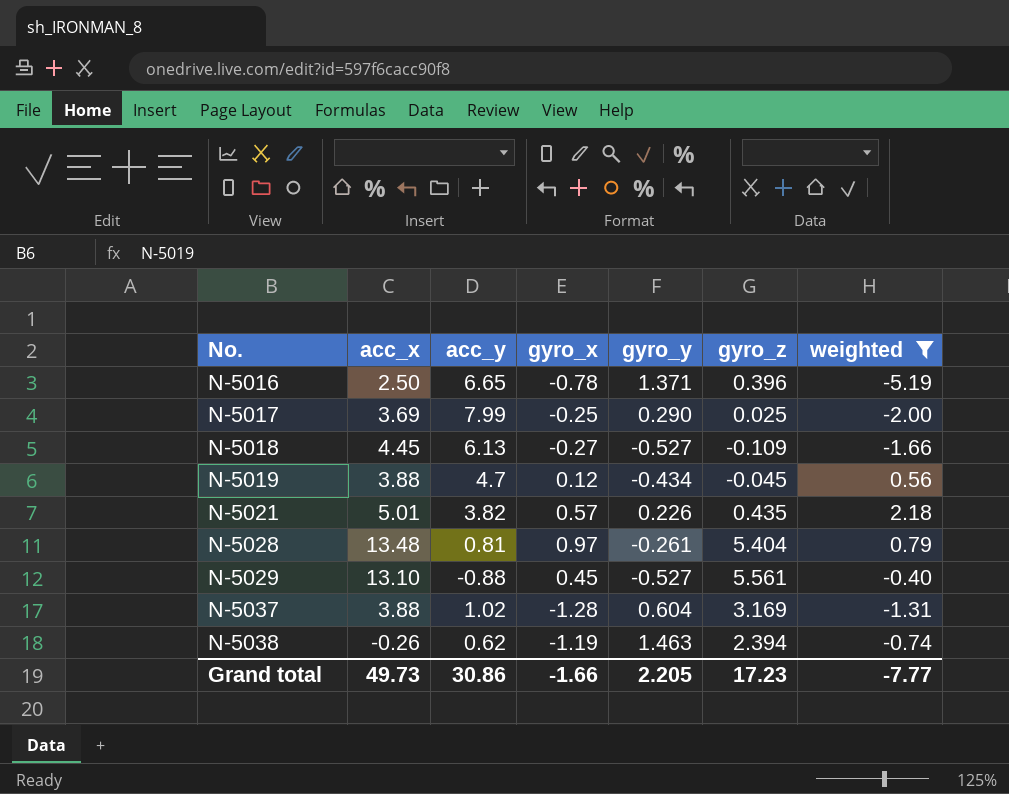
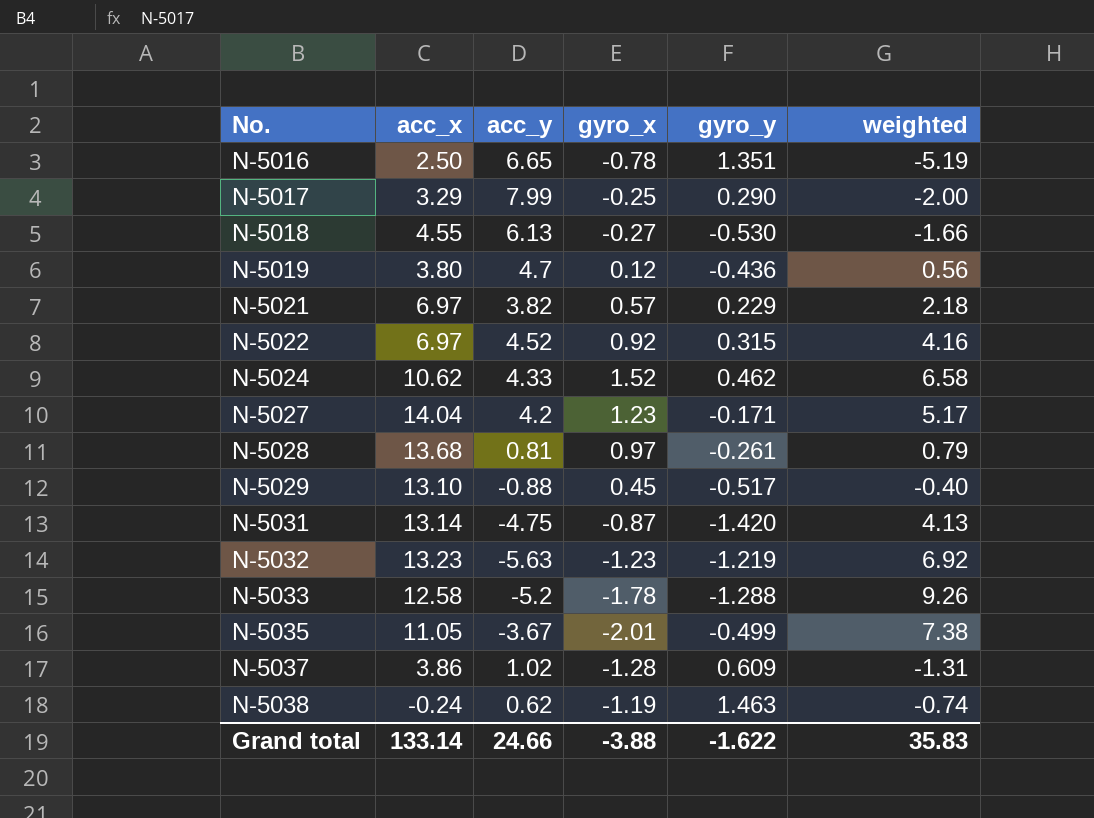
filter: weighted <= 2.18 -> none
column gyro_z | position: 6 -> none
N-5016 | gyro_y: 1.371 -> 1.351
N-5017 | acc_x: 3.69 -> 3.29
N-5018 | acc_x: 4.45 -> 4.55
N-5018 | gyro_y: -0.527 -> -0.530
N-5019 | acc_x: 3.88 -> 3.80
N-5019 | gyro_y: -0.434 -> -0.436
N-5021 | acc_x: 5.01 -> 6.97
N-5021 | gyro_y: 0.226 -> 0.229
N-5028 | acc_x: 13.48 -> 13.68
N-5029 | gyro_y: -0.527 -> -0.517
N-5037 | acc_x: 3.88 -> 3.86
N-5037 | gyro_y: 0.604 -> 0.609
N-5038 | acc_x: -0.26 -> -0.24
Grand total | acc_x: 49.73 -> 133.14
Grand total | acc_y: 30.86 -> 24.66
Grand total | gyro_x: -1.66 -> -3.88
Grand total | gyro_y: 2.205 -> -1.622
Grand total | weighted: -7.77 -> 35.83

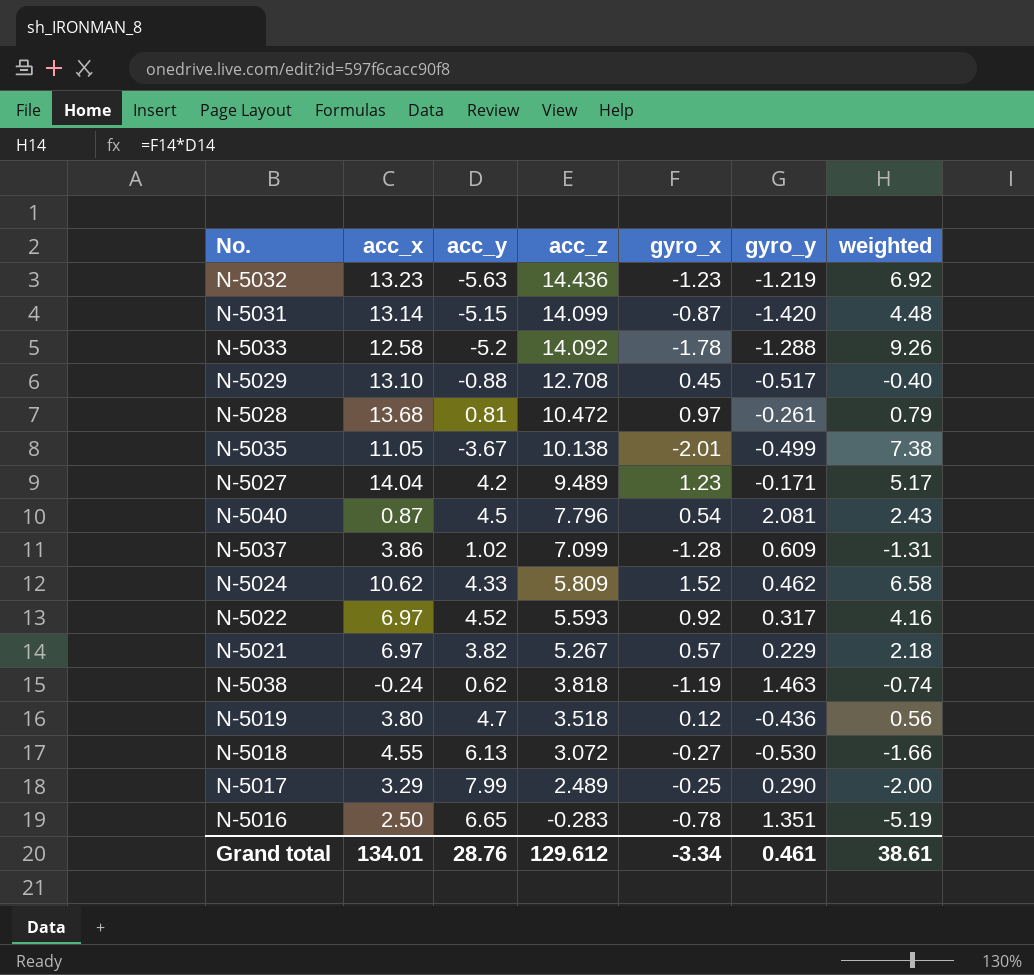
row order: No. ascending -> acc_z descending
column acc_z | position: none -> 4
N-5031 | acc_y: -4.75 -> -5.15
N-5031 | weighted: 4.13 -> 4.48
row N-5040: none -> 0.87 | 4.5 | 7.796 | 0.54 | 2.081 | 2.43
N-5022 | gyro_y: 0.315 -> 0.317
Grand total | acc_x: 133.14 -> 134.01
Grand total | acc_y: 24.66 -> 28.76
Grand total | gyro_x: -3.88 -> -3.34
Grand total | gyro_y: -1.622 -> 0.461
Grand total | weighted: 35.83 -> 38.61

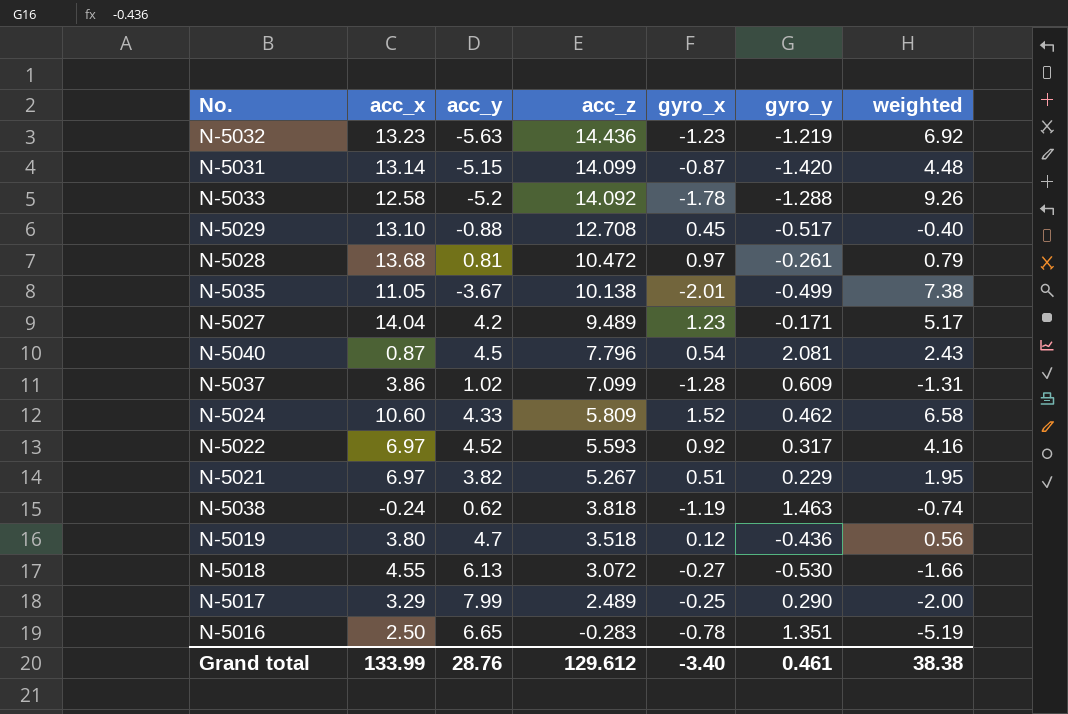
N-5024 | acc_x: 10.62 -> 10.60
N-5021 | gyro_x: 0.57 -> 0.51
N-5021 | weighted: 2.18 -> 1.95
Grand total | acc_x: 134.01 -> 133.99
Grand total | gyro_x: -3.34 -> -3.40
Grand total | weighted: 38.61 -> 38.38

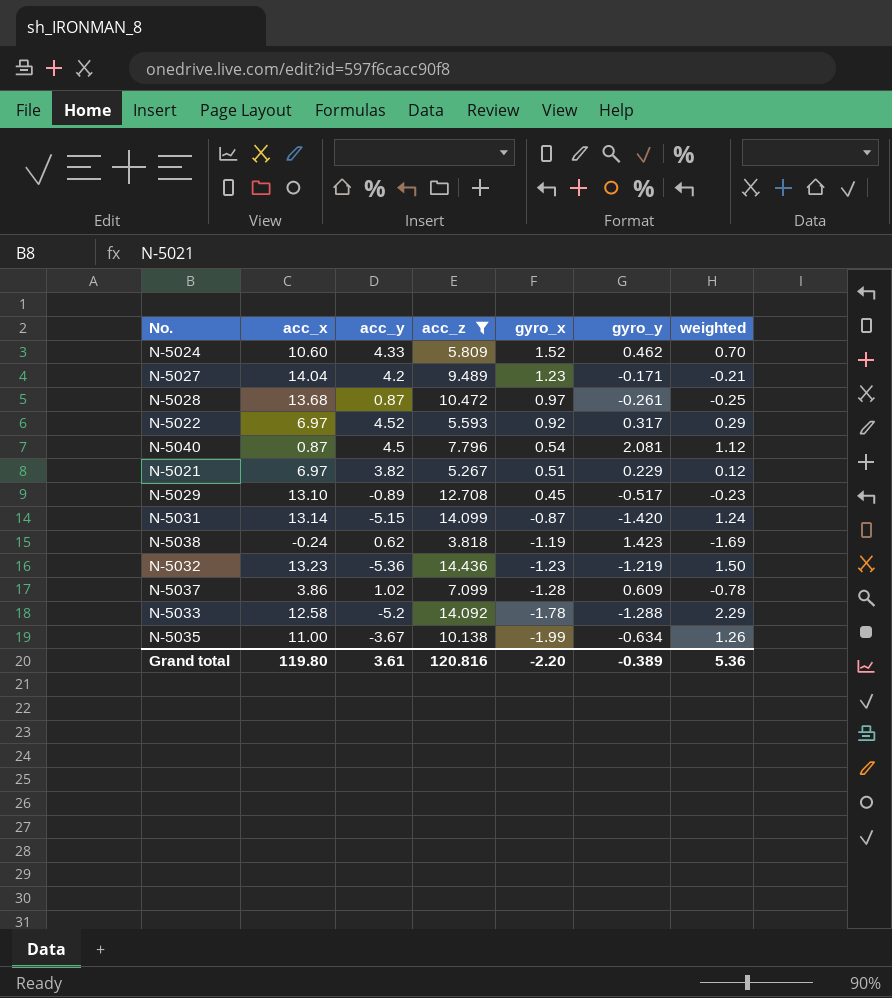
filter: none -> acc_z >= 3.818
row order: acc_z descending -> gyro_x descending
column weighted | formula: [acc_y] * [gyro_x] -> [gyro_x] * [gyro_y]
N-5028 | acc_y: 0.81 -> 0.87
N-5029 | acc_y: -0.88 -> -0.89
N-5038 | gyro_y: 1.463 -> 1.423
N-5032 | acc_y: -5.63 -> -5.36
N-5035 | acc_x: 11.05 -> 11.00
N-5035 | gyro_x: -2.01 -> -1.99
N-5035 | gyro_y: -0.499 -> -0.634
Grand total | acc_x: 133.99 -> 119.80
Grand total | acc_y: 28.76 -> 3.61
Grand total | acc_z: 129.612 -> 120.816
Grand total | gyro_x: -3.40 -> -2.20
Grand total | gyro_y: 0.461 -> -0.389
Grand total | weighted: 38.38 -> 5.36

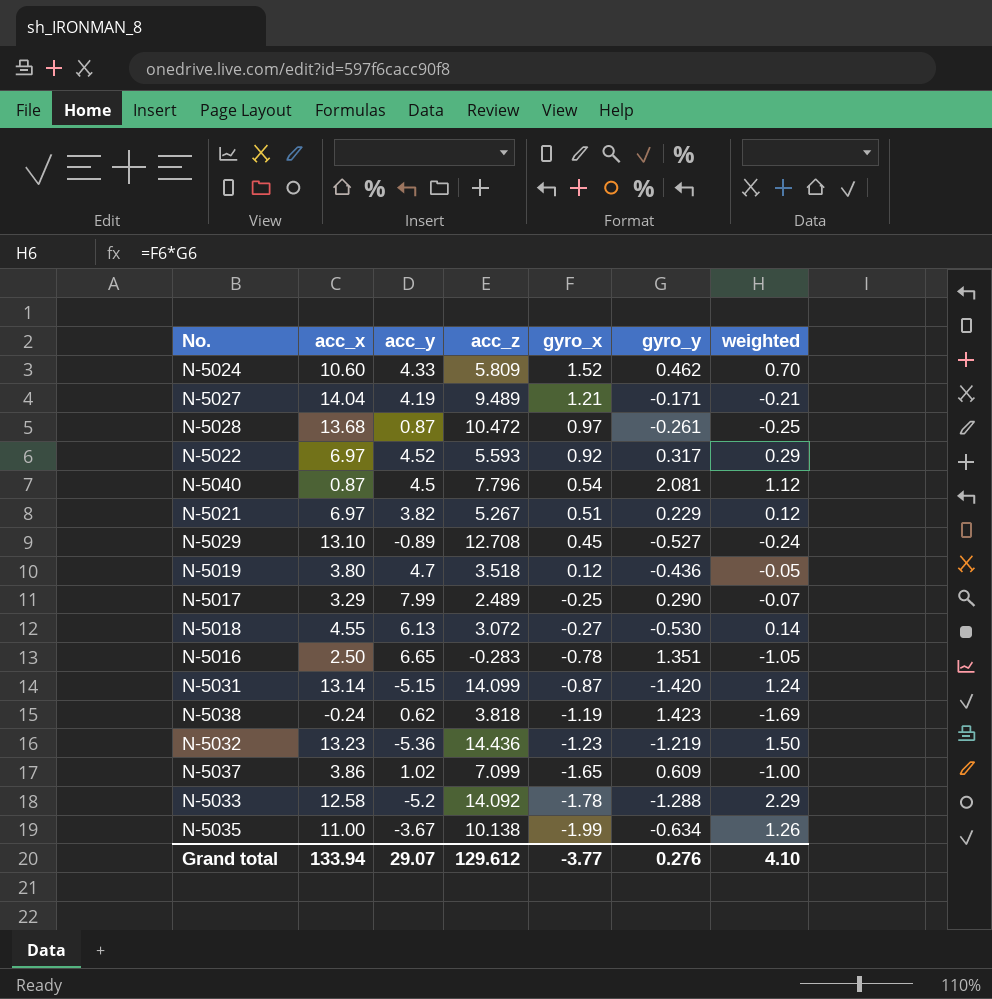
filter: acc_z >= 3.818 -> none
N-5027 | acc_y: 4.2 -> 4.19
N-5027 | gyro_x: 1.23 -> 1.21
N-5029 | gyro_y: -0.517 -> -0.527
N-5029 | weighted: -0.23 -> -0.24
N-5037 | gyro_x: -1.28 -> -1.65
N-5037 | weighted: -0.78 -> -1.00
Grand total | acc_x: 119.80 -> 133.94
Grand total | acc_y: 3.61 -> 29.07
Grand total | acc_z: 120.816 -> 129.612
Grand total | gyro_x: -2.20 -> -3.77
Grand total | gyro_y: -0.389 -> 0.276
Grand total | weighted: 5.36 -> 4.10

